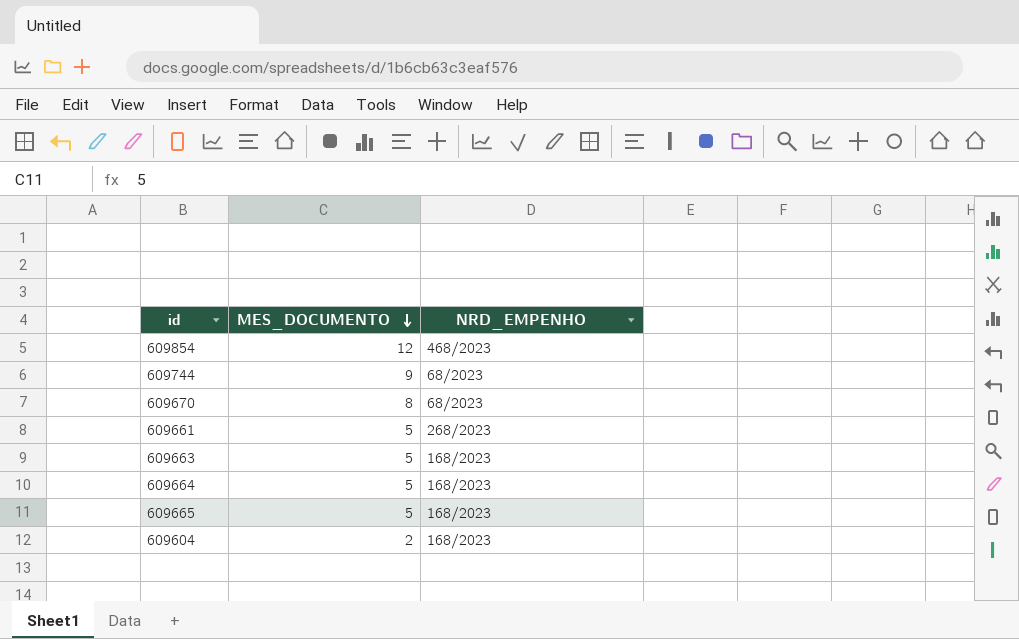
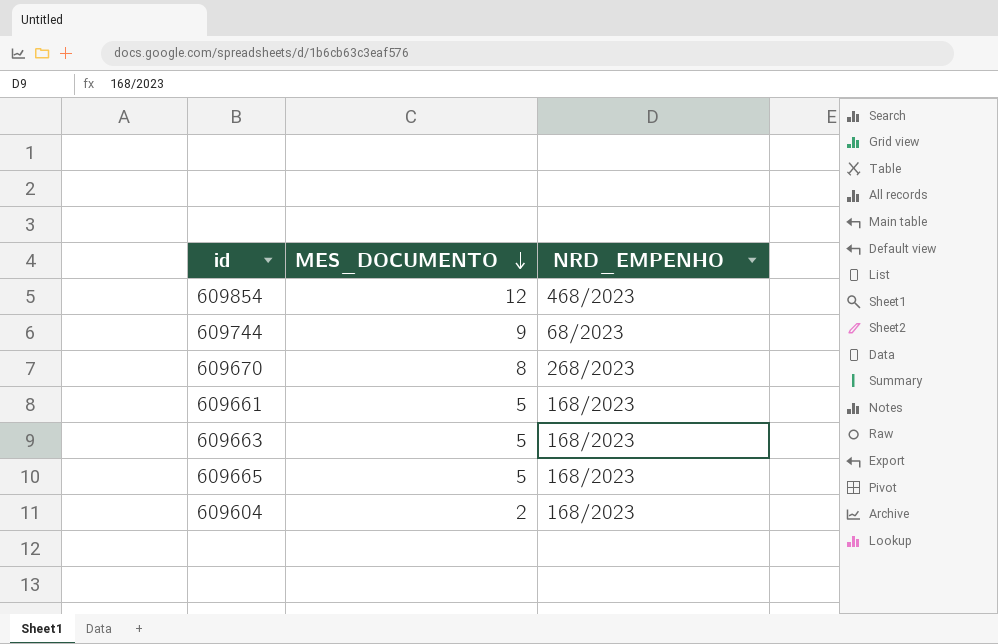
row 609664: 5 | 168/2023 -> none
609670 | NRD_EMPENHO: 68/2023 -> 268/2023
609661 | NRD_EMPENHO: 268/2023 -> 168/2023

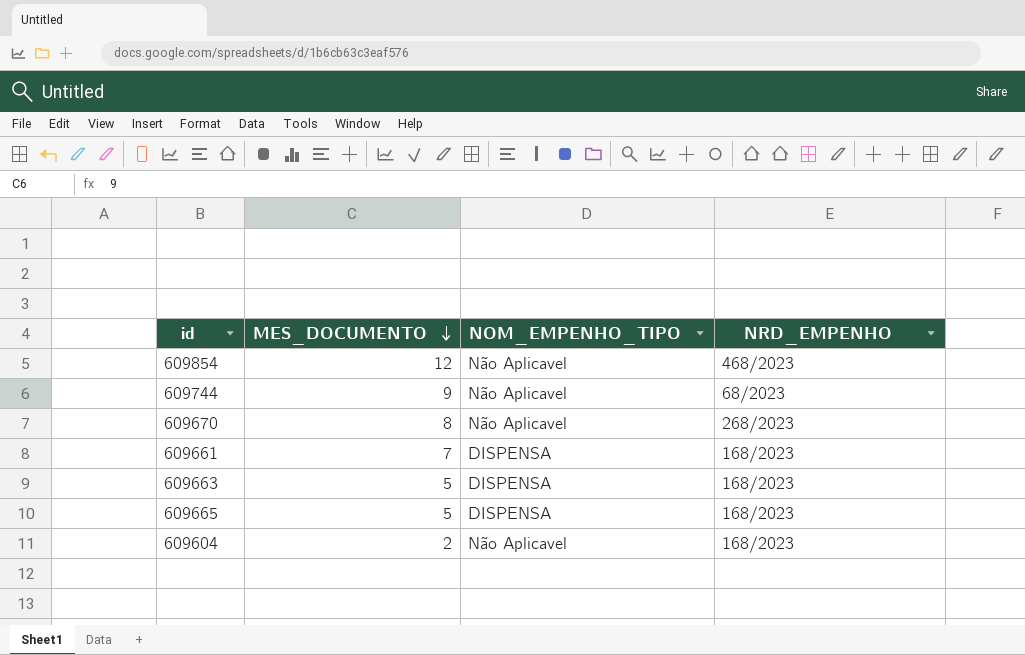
column NOM_EMPENHO_TIPO | position: none -> 3
609661 | MES_DOCUMENTO: 5 -> 7

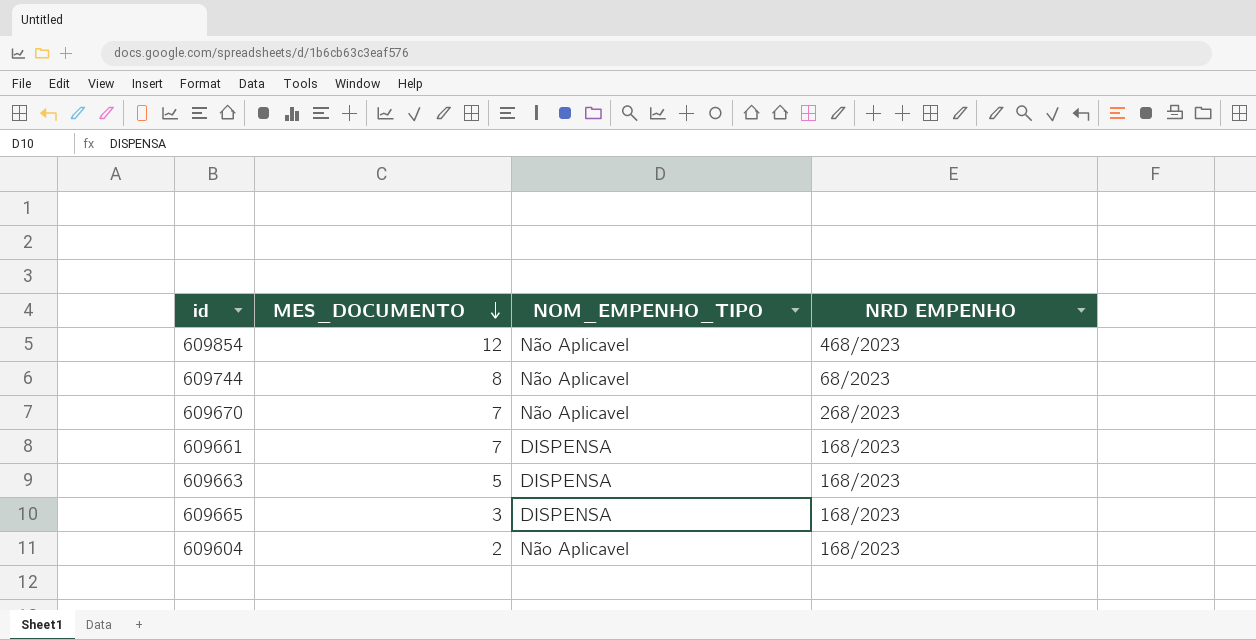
column name: NRD_EMPENHO -> NRD EMPENHO
609744 | MES_DOCUMENTO: 9 -> 8
609670 | MES_DOCUMENTO: 8 -> 7
609665 | MES_DOCUMENTO: 5 -> 3

